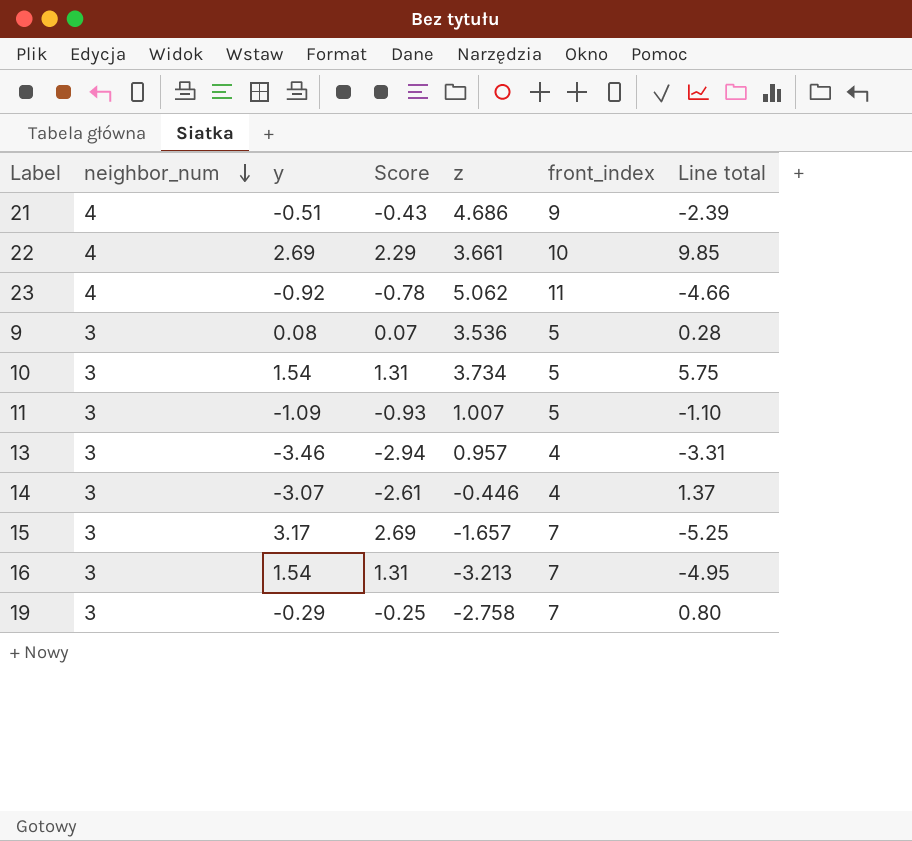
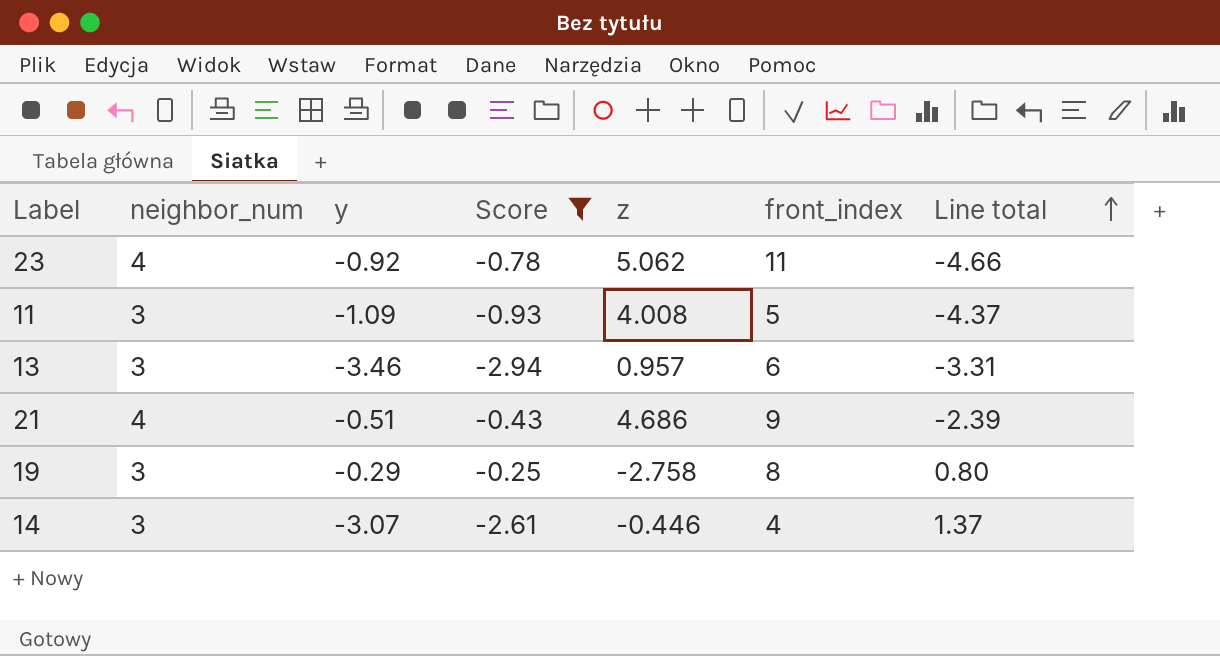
filter: none -> Score <= -0.25
row order: neighbor_num descending -> Line total ascending
11 | z: 1.007 -> 4.008
11 | Line total: -1.10 -> -4.37
13 | front_index: 4 -> 6
19 | front_index: 7 -> 8

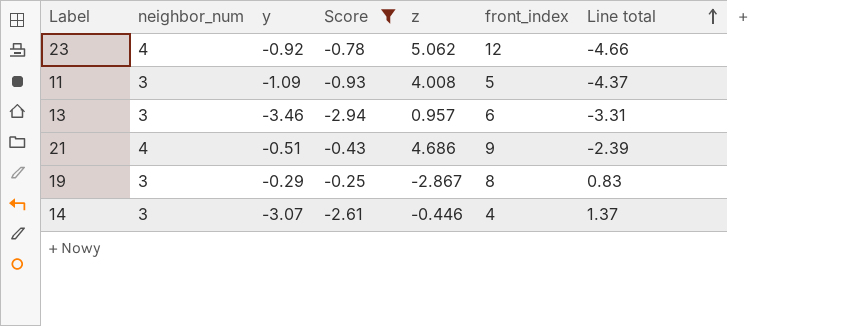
23 | front_index: 11 -> 12
19 | z: -2.758 -> -2.867
19 | Line total: 0.80 -> 0.83

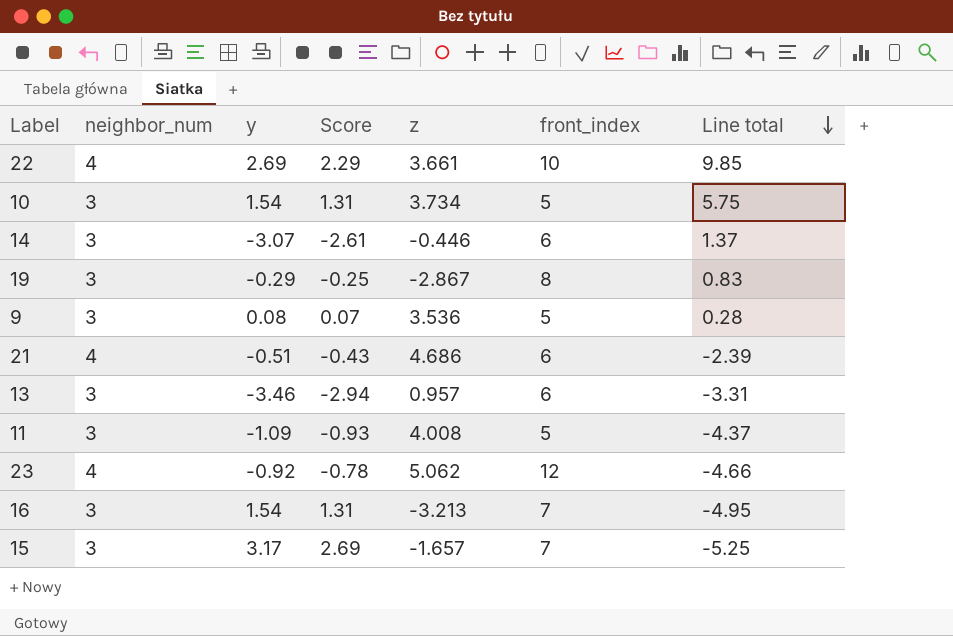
filter: Score <= -0.25 -> none
row order: Line total ascending -> Line total descending
14 | front_index: 4 -> 6
21 | front_index: 9 -> 6

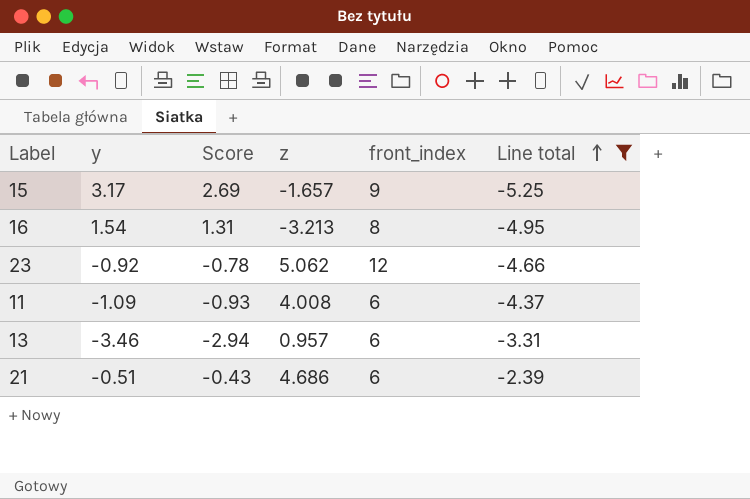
filter: none -> Line total <= -2.39
row order: Line total descending -> Line total ascending
column neighbor_num | position: 2 -> none
15 | front_index: 7 -> 9
16 | front_index: 7 -> 8
11 | front_index: 5 -> 6

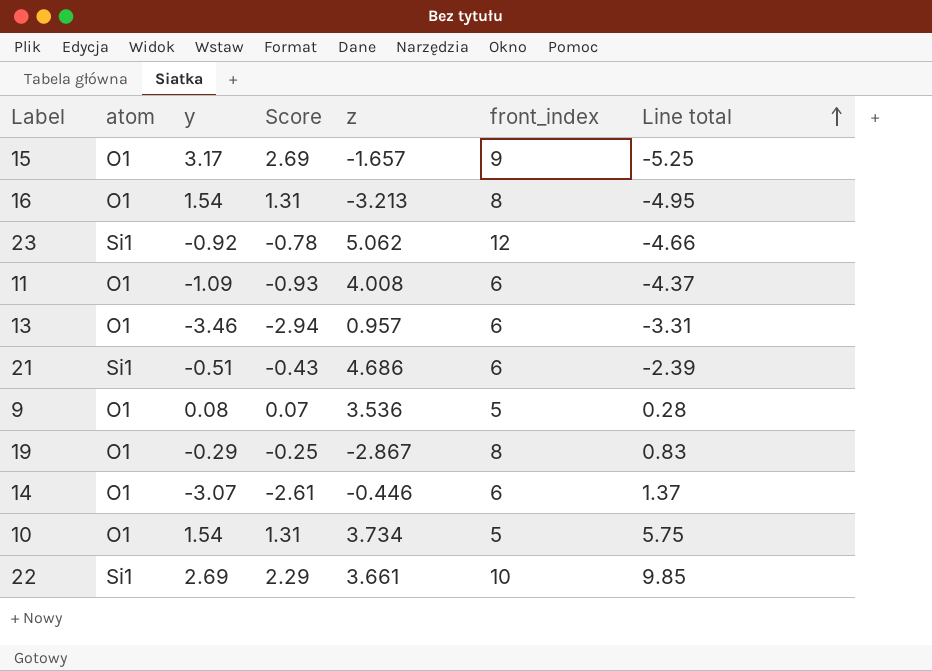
filter: Line total <= -2.39 -> none
column atom | position: none -> 2

